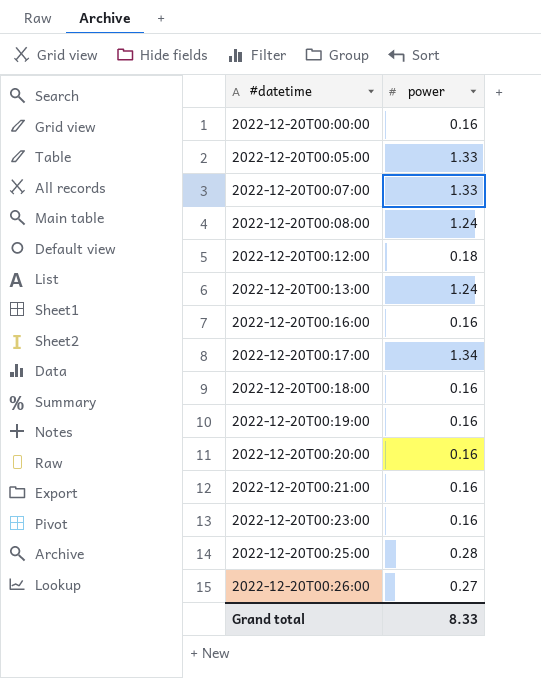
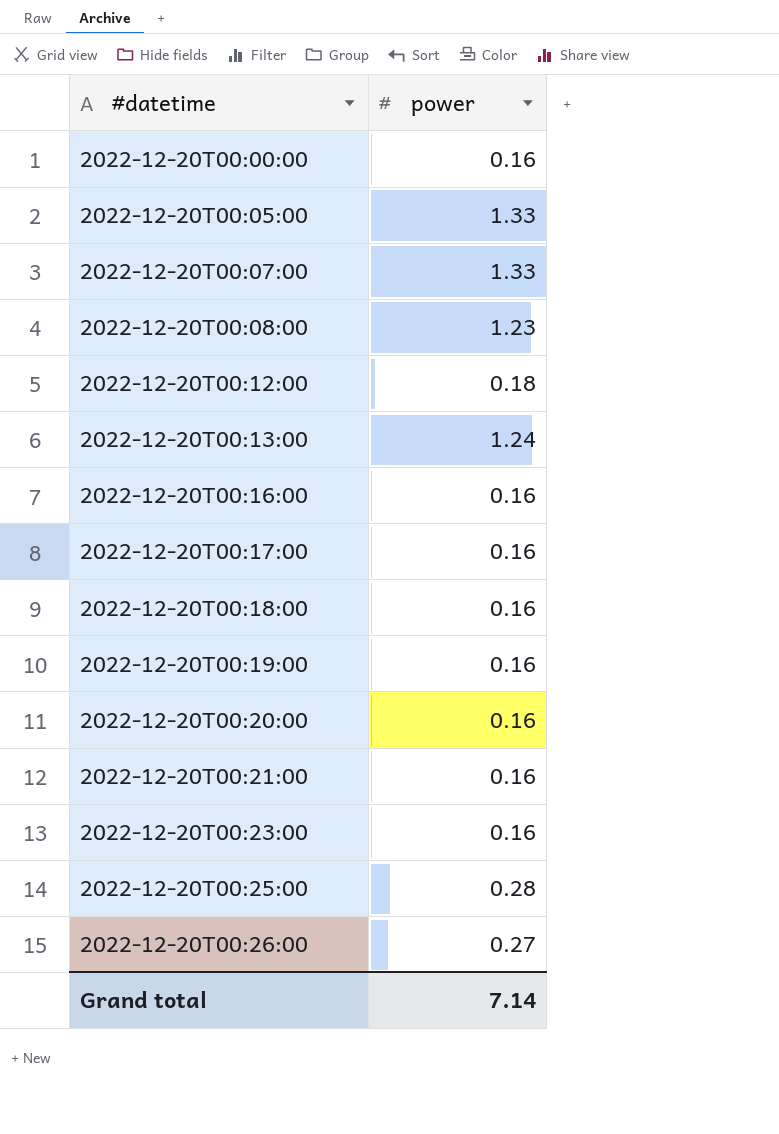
2022-12-20T00:08:00 | power: 1.24 -> 1.23
2022-12-20T00:17:00 | power: 1.34 -> 0.16
Grand total | power: 8.33 -> 7.14

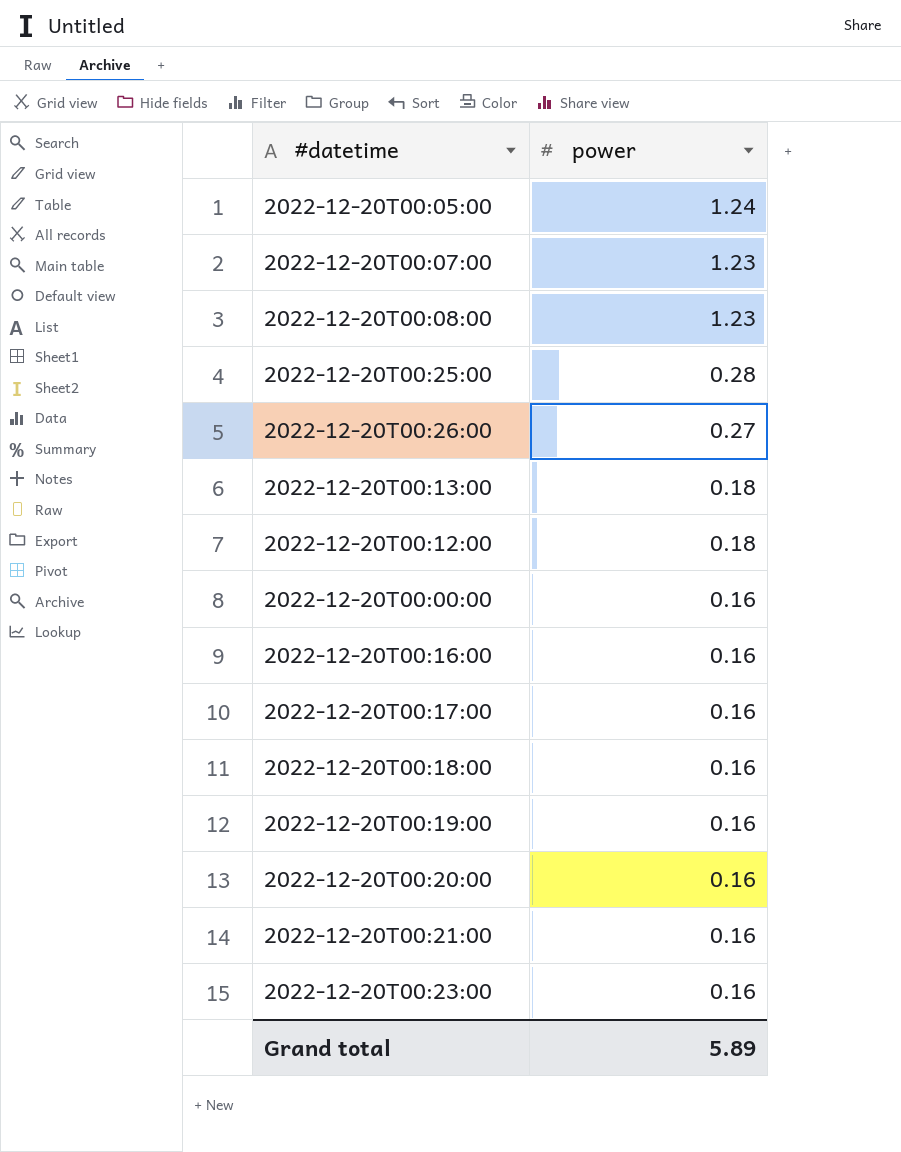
row order: #datetime ascending -> power descending
2022-12-20T00:05:00 | power: 1.33 -> 1.24
2022-12-20T00:07:00 | power: 1.33 -> 1.23
2022-12-20T00:13:00 | power: 1.24 -> 0.18
Grand total | power: 7.14 -> 5.89

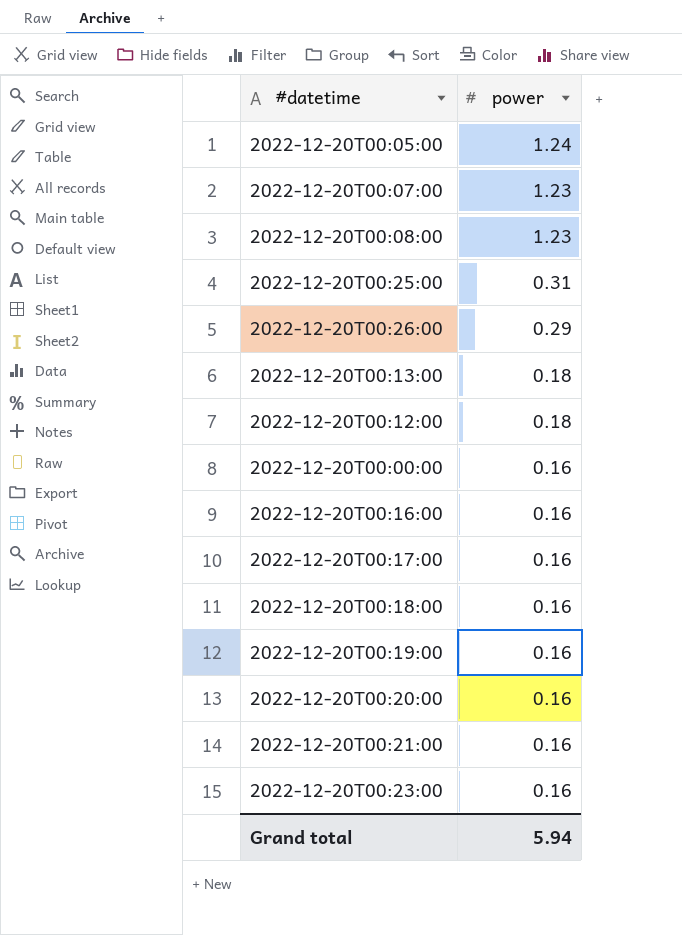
2022-12-20T00:25:00 | power: 0.28 -> 0.31
2022-12-20T00:26:00 | power: 0.27 -> 0.29
Grand total | power: 5.89 -> 5.94

